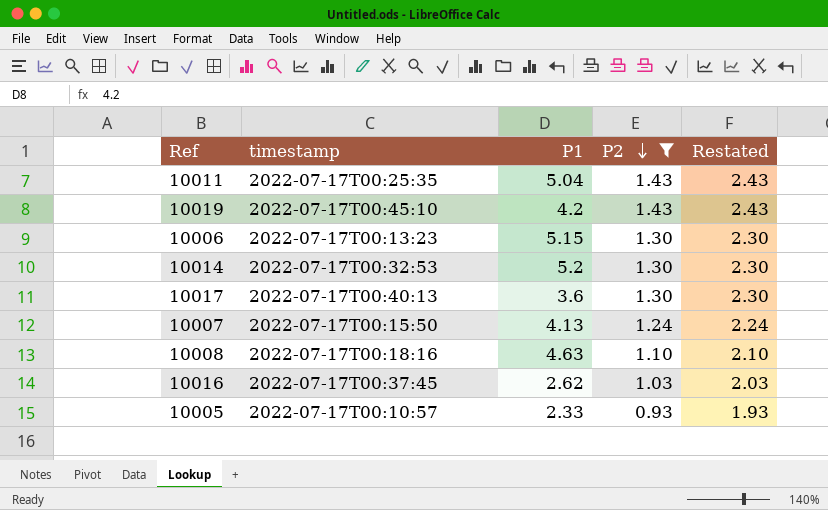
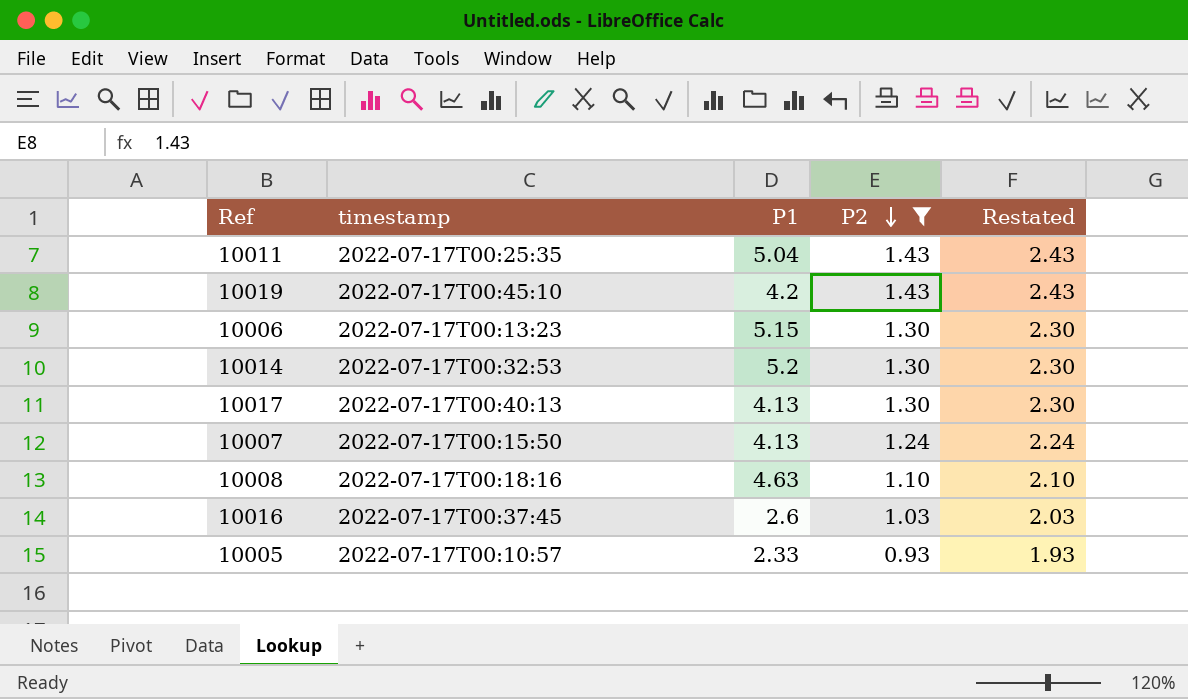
10017 | P1: 3.6 -> 4.13
10016 | P1: 2.62 -> 2.6

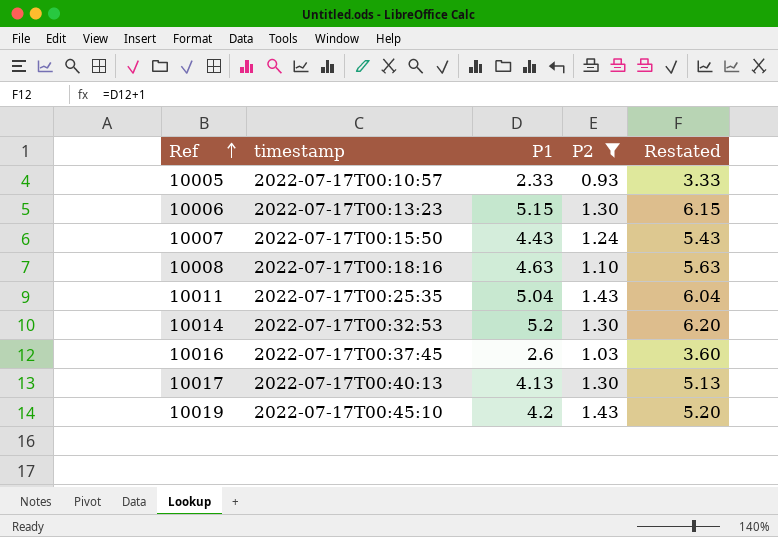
row order: P2 descending -> Ref ascending
column Restated | formula: [P2] + 1 -> [P1] + 1
10007 | P1: 4.13 -> 4.43

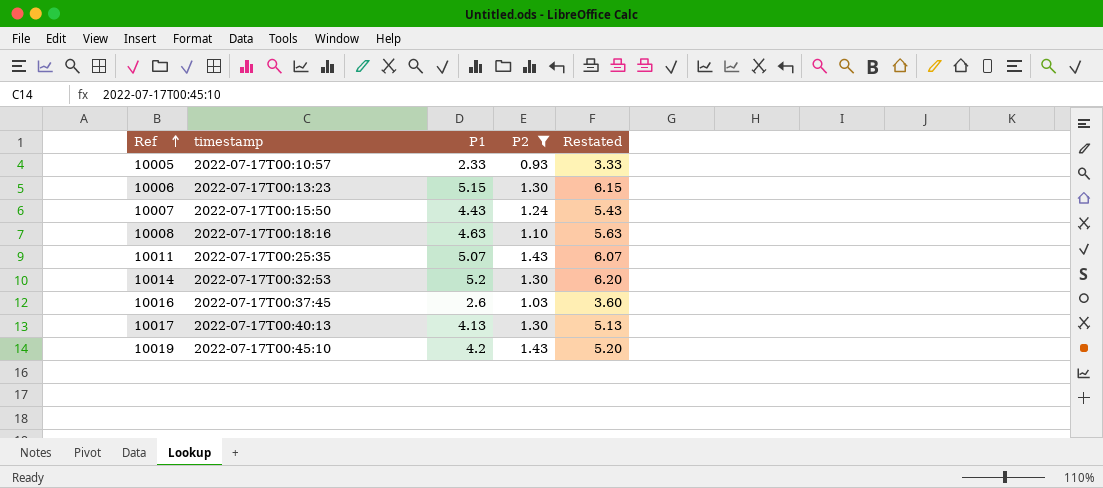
10011 | P1: 5.04 -> 5.07
10011 | Restated: 6.04 -> 6.07

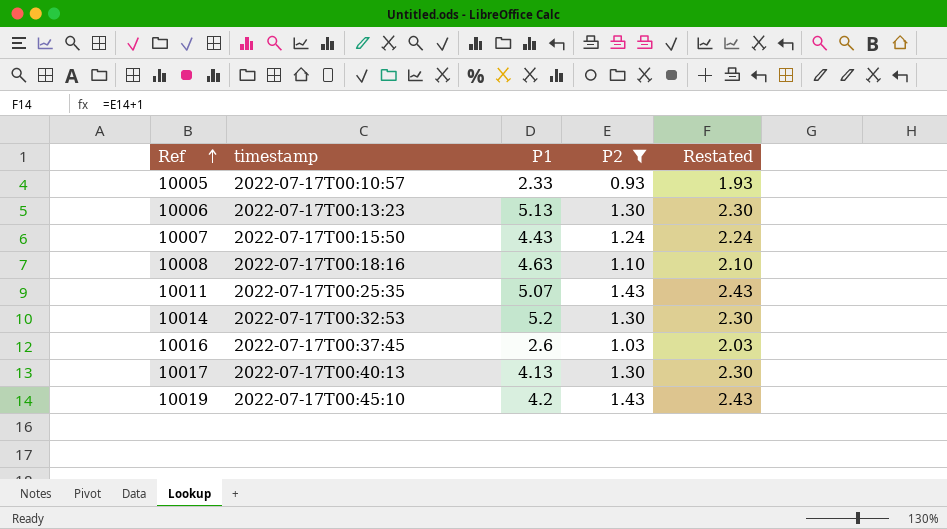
column Restated | formula: [P1] + 1 -> [P2] + 1
10006 | P1: 5.15 -> 5.13

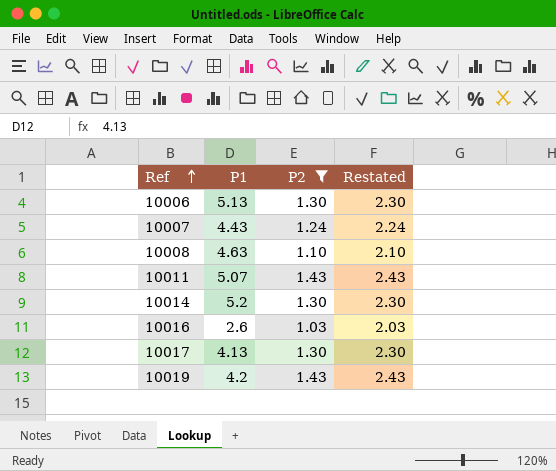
column timestamp | position: 2 -> none
row 10005: 2022-07-17T00:10:57 | 2.33 | 0.93 | 1.93 -> none

